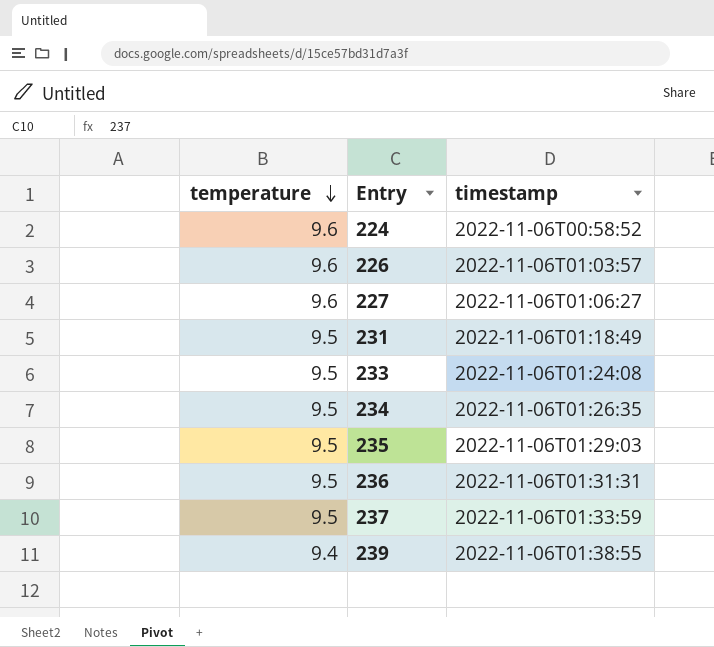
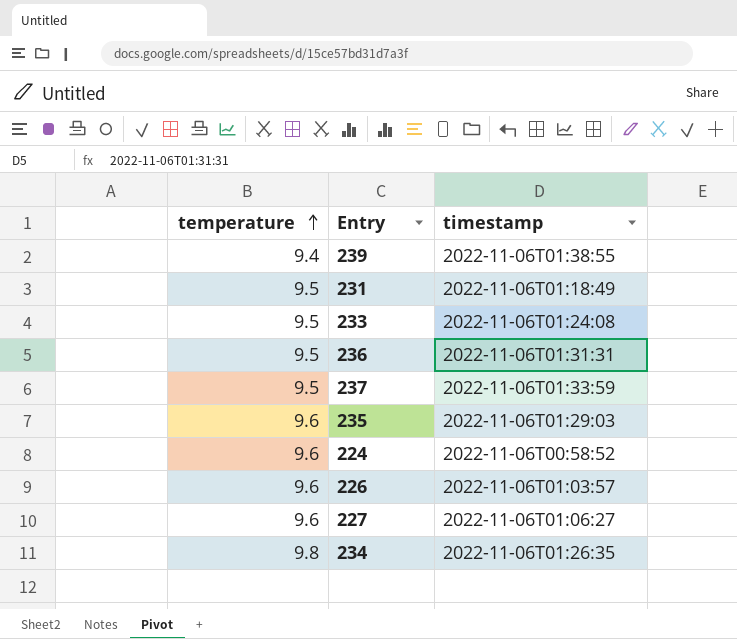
row order: temperature descending -> temperature ascending
235 | temperature: 9.5 -> 9.6
234 | temperature: 9.5 -> 9.8

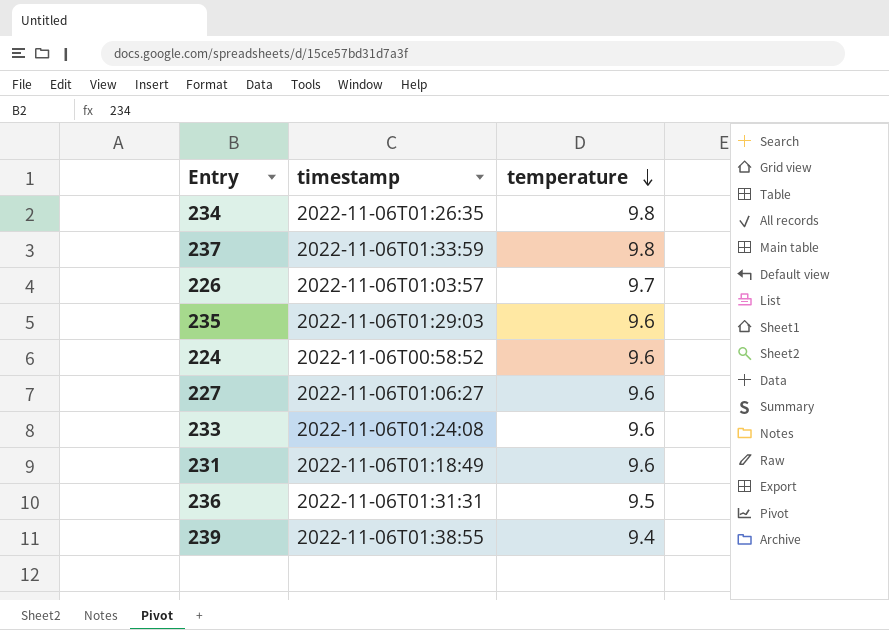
row order: temperature ascending -> temperature descending
column temperature | position: 1 -> 3
237 | temperature: 9.5 -> 9.8
226 | temperature: 9.6 -> 9.7
233 | temperature: 9.5 -> 9.6
231 | temperature: 9.5 -> 9.6

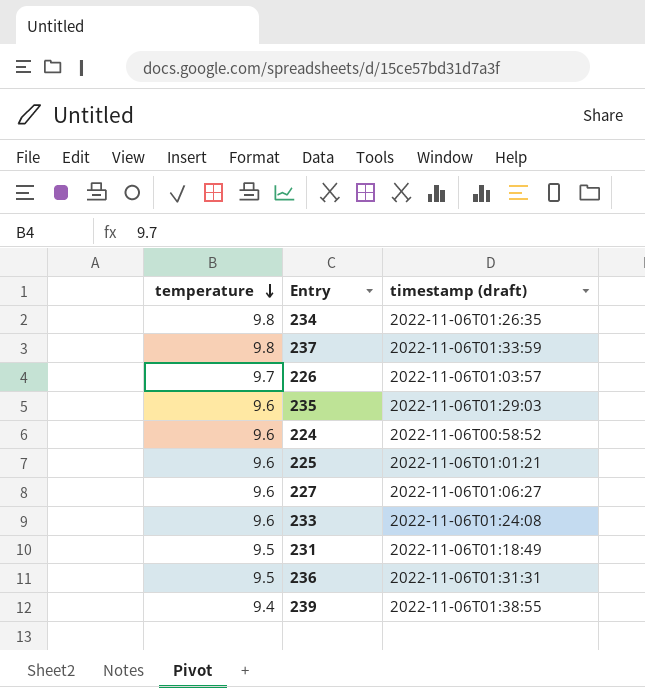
column temperature | position: 3 -> 1
column name: timestamp -> timestamp (draft)
row 225: none -> 9.6 | 2022-11-06T01:01:21
231 | temperature: 9.6 -> 9.5

